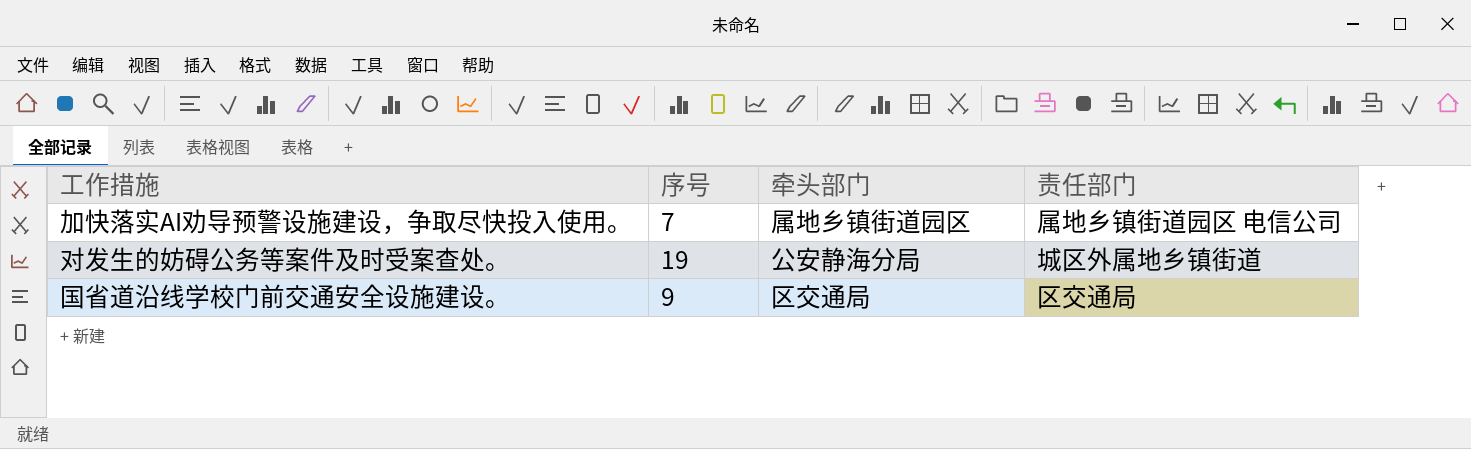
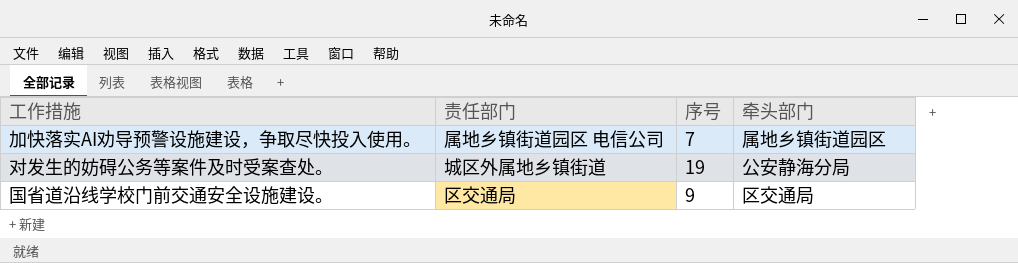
column 责任部门 | position: 4 -> 2

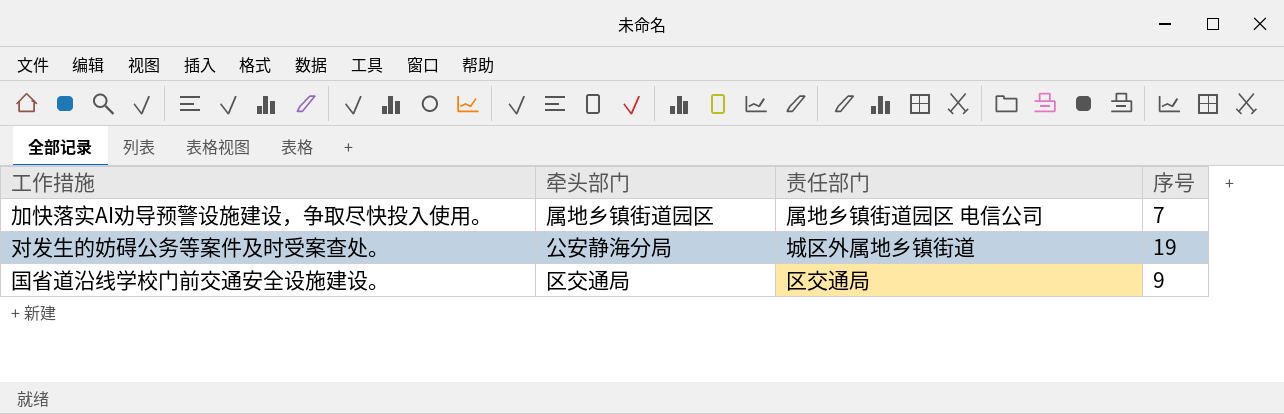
column 牵头部门 | position: 4 -> 2

